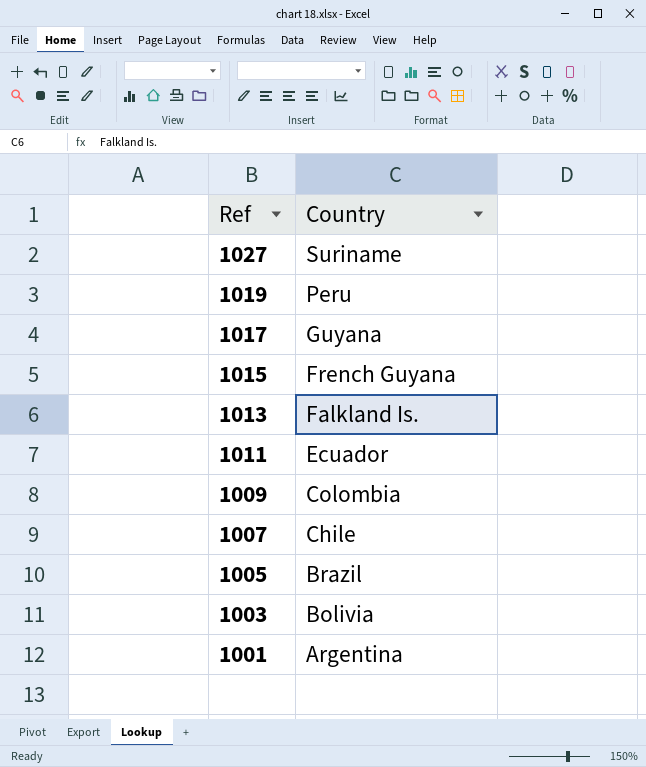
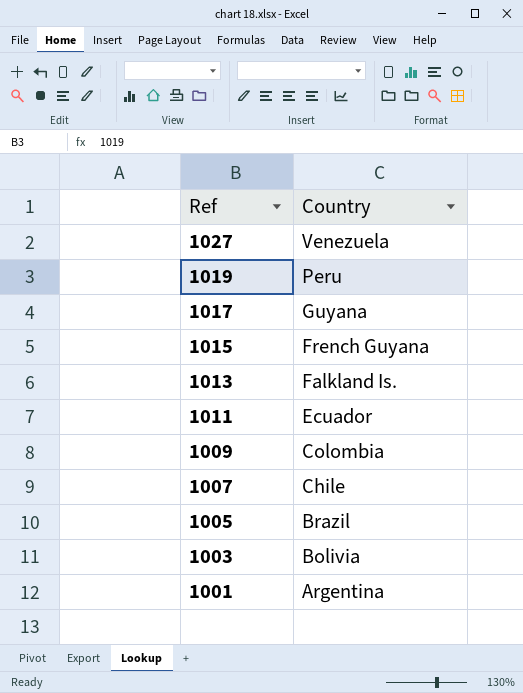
1027 | Country: Suriname -> Venezuela

